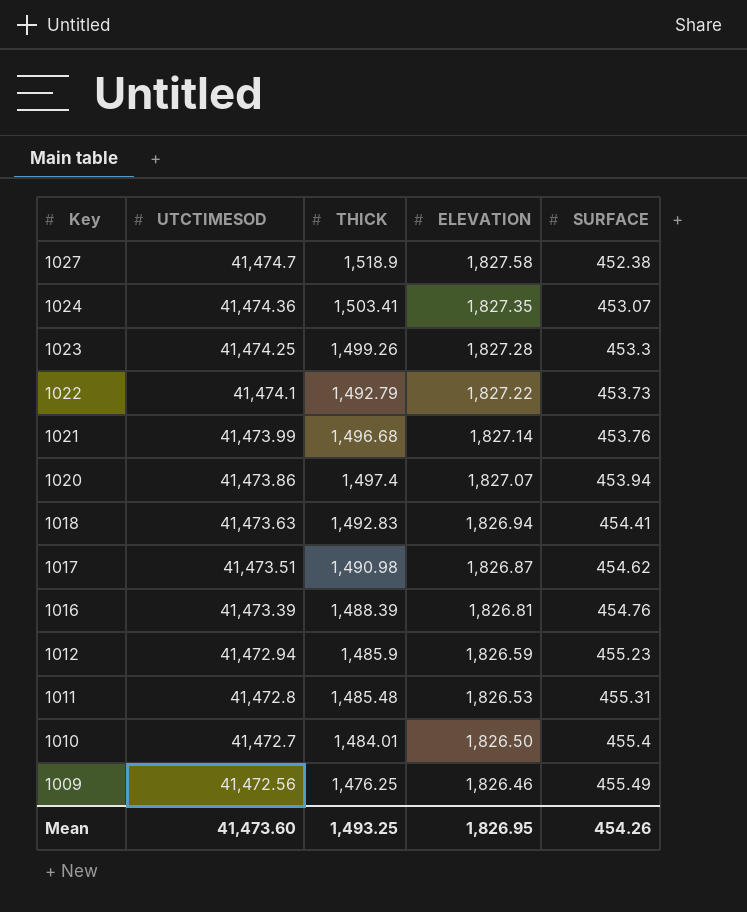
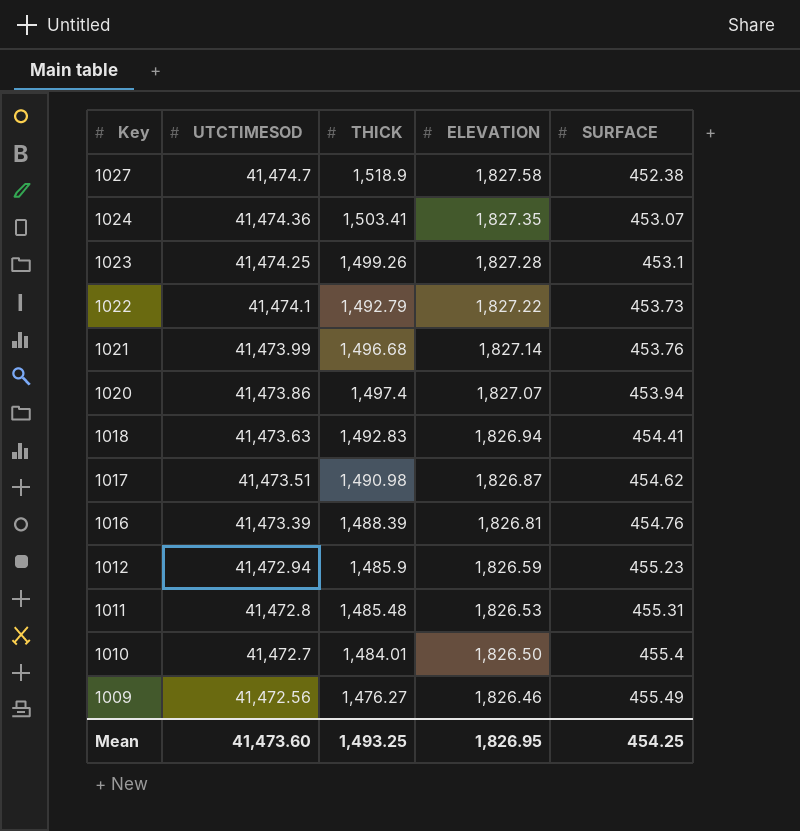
1023 | SURFACE: 453.3 -> 453.1
1009 | THICK: 1,476.25 -> 1,476.27
Mean | SURFACE: 454.26 -> 454.25

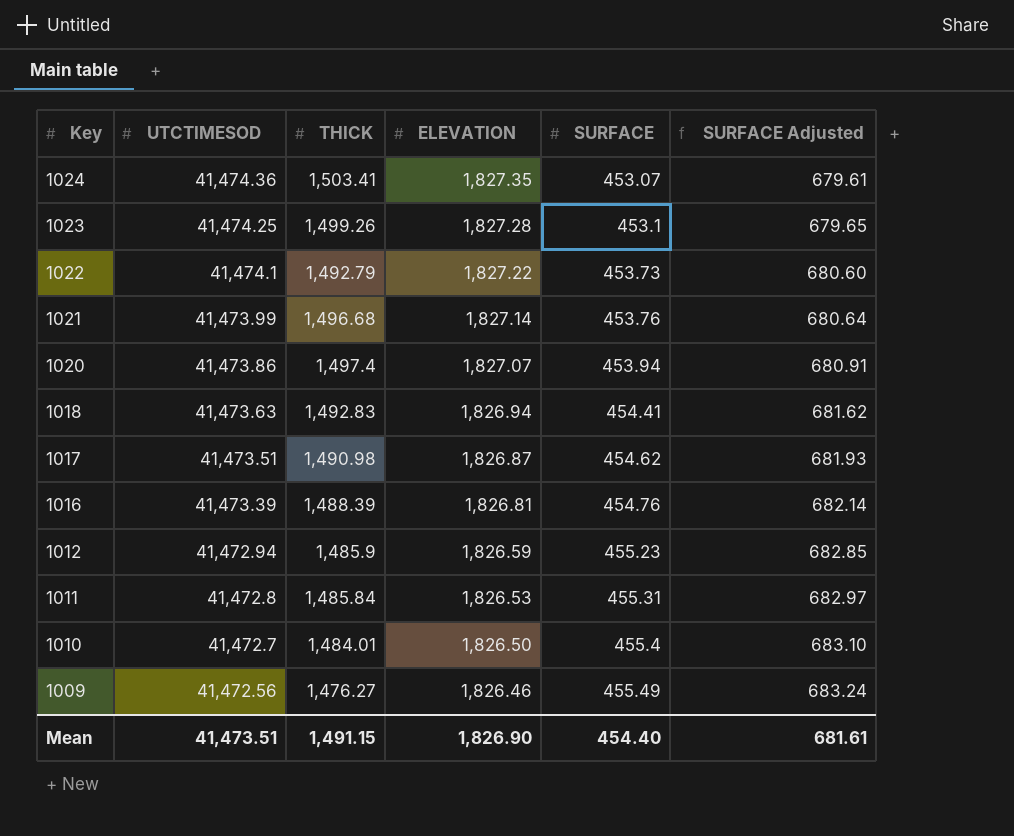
column SURFACE Adjusted | formula: none -> [SURFACE] * 1.5
row 1027: 41,474.7 | 1,518.9 | 1,827.58 | 452.38 -> none
1011 | THICK: 1,485.48 -> 1,485.84
Mean | UTCTIMESOD: 41,473.60 -> 41,473.51
Mean | THICK: 1,493.25 -> 1,491.15
Mean | ELEVATION: 1,826.95 -> 1,826.90
Mean | SURFACE: 454.25 -> 454.40

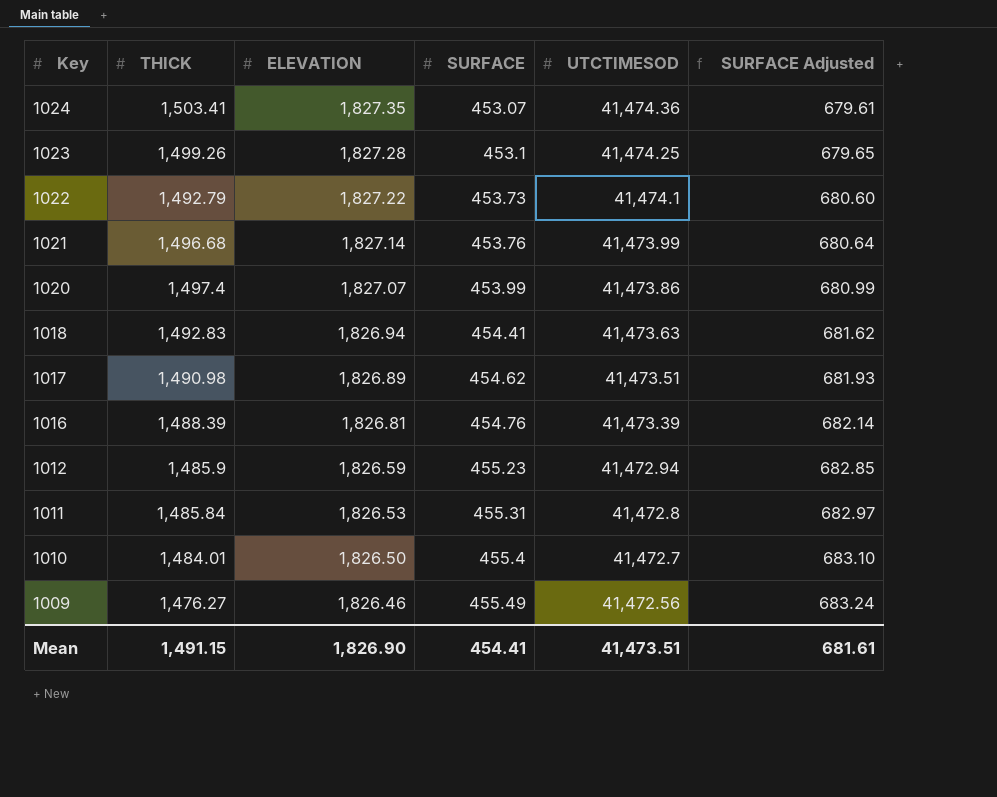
column UTCTIMESOD | position: 2 -> 5
1020 | SURFACE: 453.94 -> 453.99
1020 | SURFACE Adjusted: 680.91 -> 680.99
1017 | ELEVATION: 1,826.87 -> 1,826.89
Mean | SURFACE: 454.40 -> 454.41

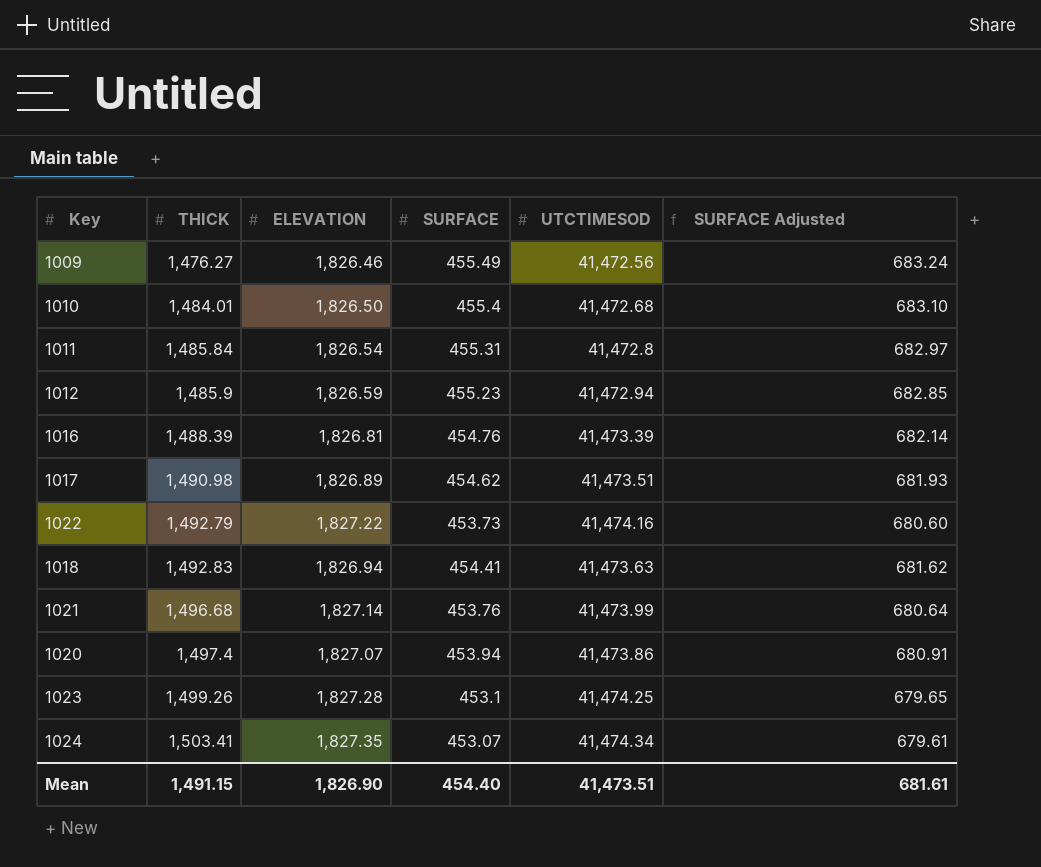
row order: Key descending -> THICK ascending
1010 | UTCTIMESOD: 41,472.7 -> 41,472.68
1011 | ELEVATION: 1,826.53 -> 1,826.54
1022 | UTCTIMESOD: 41,474.1 -> 41,474.16
1020 | SURFACE: 453.99 -> 453.94
1020 | SURFACE Adjusted: 680.99 -> 680.91
1024 | UTCTIMESOD: 41,474.36 -> 41,474.34
Mean | SURFACE: 454.41 -> 454.40

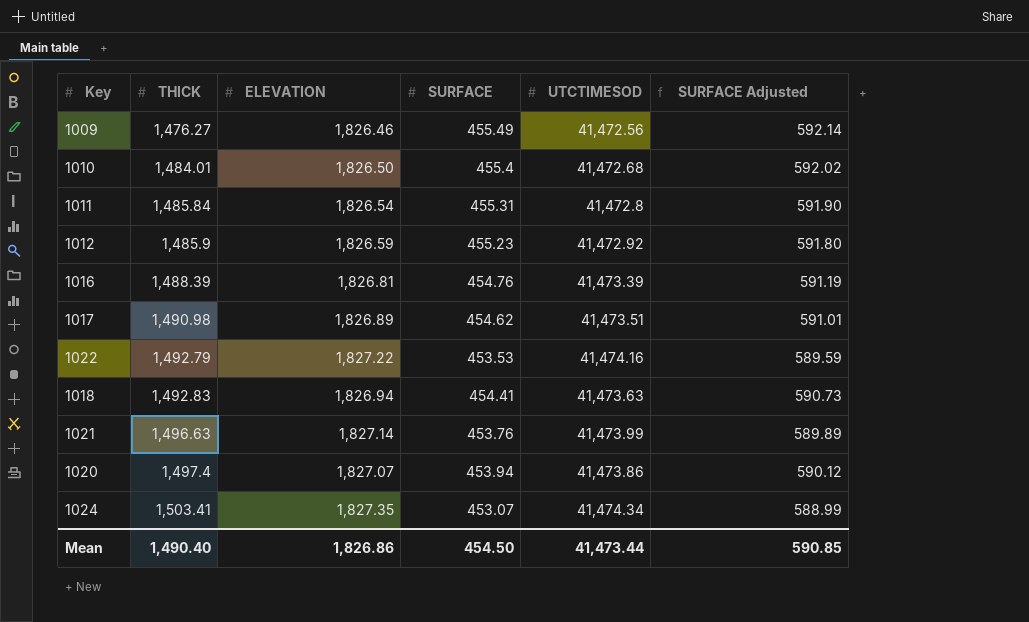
column SURFACE Adjusted | formula: [SURFACE] * 1.5 -> [SURFACE] * 1.3
row 1023: 1,499.26 | 1,827.28 | 453.1 | 41,474.25 | 679.65 -> none
1012 | UTCTIMESOD: 41,472.94 -> 41,472.92
1022 | SURFACE: 453.73 -> 453.53
1021 | THICK: 1,496.68 -> 1,496.63
Mean | THICK: 1,491.15 -> 1,490.40
Mean | ELEVATION: 1,826.90 -> 1,826.86
Mean | SURFACE: 454.40 -> 454.50
Mean | UTCTIMESOD: 41,473.51 -> 41,473.44
Mean | SURFACE Adjusted: 681.61 -> 590.85

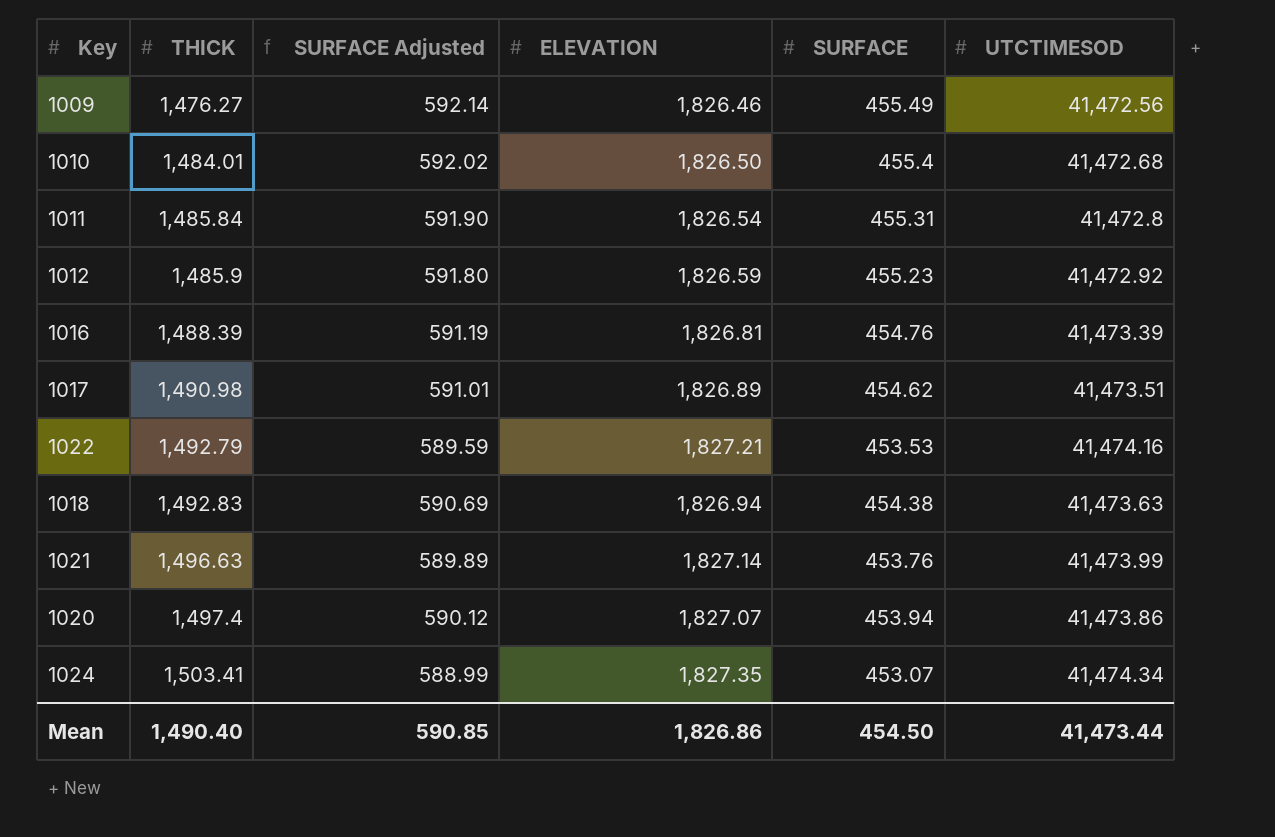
column SURFACE Adjusted | position: 6 -> 3
1022 | ELEVATION: 1,827.22 -> 1,827.21
1018 | SURFACE Adjusted: 590.73 -> 590.69
1018 | SURFACE: 454.41 -> 454.38

